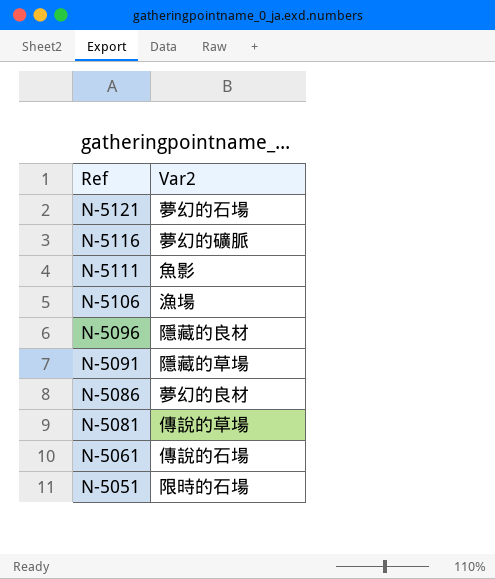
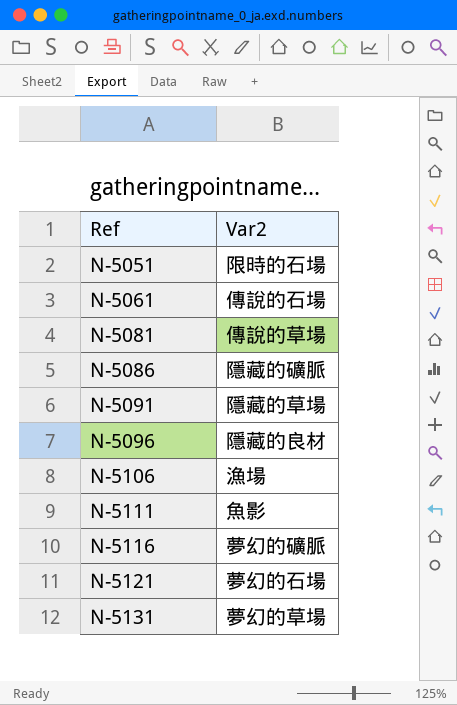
row order: Ref descending -> Ref ascending
N-5086 | Var2: 夢幻的良材 -> 隱藏的礦脈
row N-5131: none -> 夢幻的草場

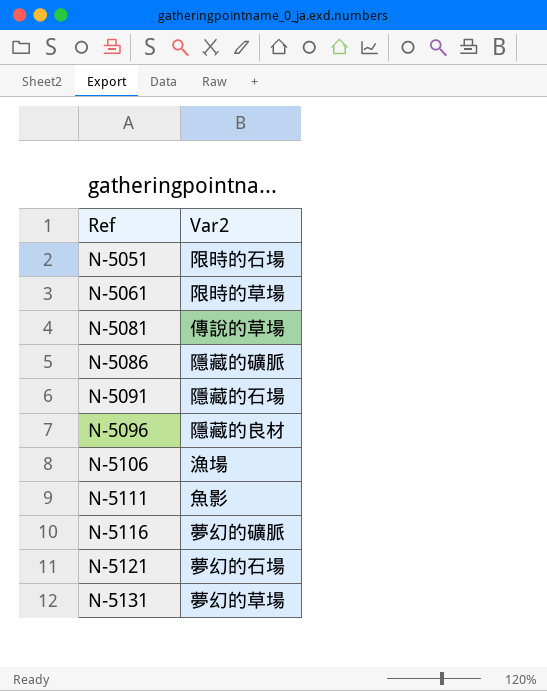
N-5061 | Var2: 傳說的石場 -> 限時的草場
N-5091 | Var2: 隱藏的草場 -> 隱藏的石場

